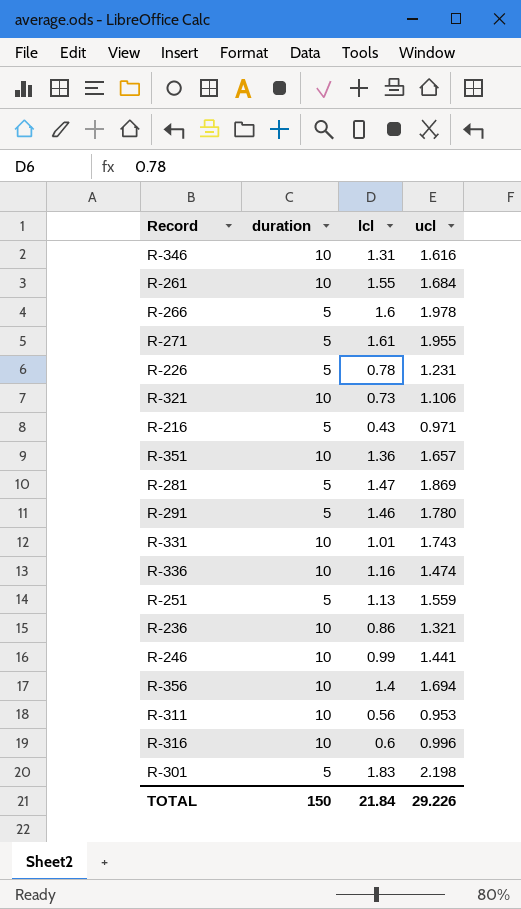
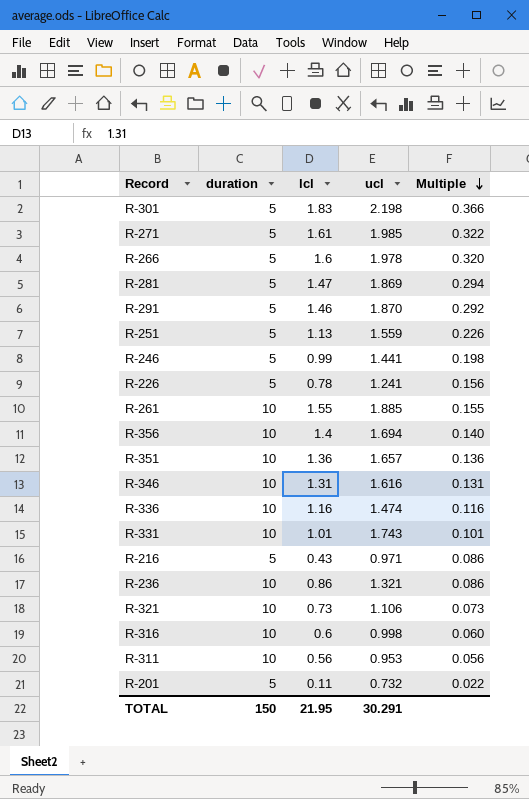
row order: none -> Multiple descending
column Multiple | formula: none -> [lcl] / [duration]
R-271 | ucl: 1.955 -> 1.985
R-291 | ucl: 1.780 -> 1.870
R-246 | duration: 10 -> 5
R-226 | ucl: 1.231 -> 1.241
R-261 | ucl: 1.684 -> 1.885
R-316 | ucl: 0.996 -> 0.998
row R-201: none -> 5 | 0.11 | 0.732 | 0.022
TOTAL | lcl: 21.84 -> 21.95
TOTAL | ucl: 29.226 -> 30.291

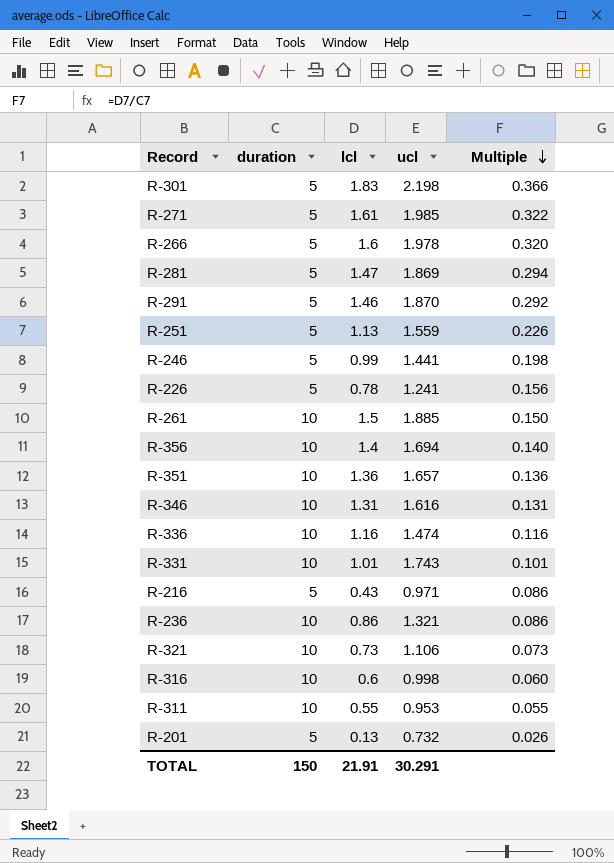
R-261 | lcl: 1.55 -> 1.5
R-261 | Multiple: 0.155 -> 0.150
R-311 | lcl: 0.56 -> 0.55
R-311 | Multiple: 0.056 -> 0.055
R-201 | lcl: 0.11 -> 0.13
R-201 | Multiple: 0.022 -> 0.026
TOTAL | lcl: 21.95 -> 21.91

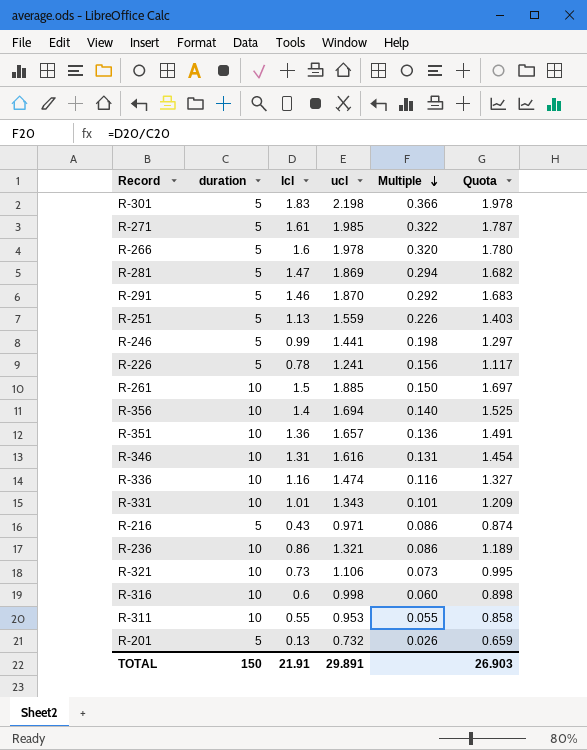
column Quota | formula: none -> [ucl] * 0.9
R-331 | ucl: 1.743 -> 1.343
TOTAL | ucl: 30.291 -> 29.891

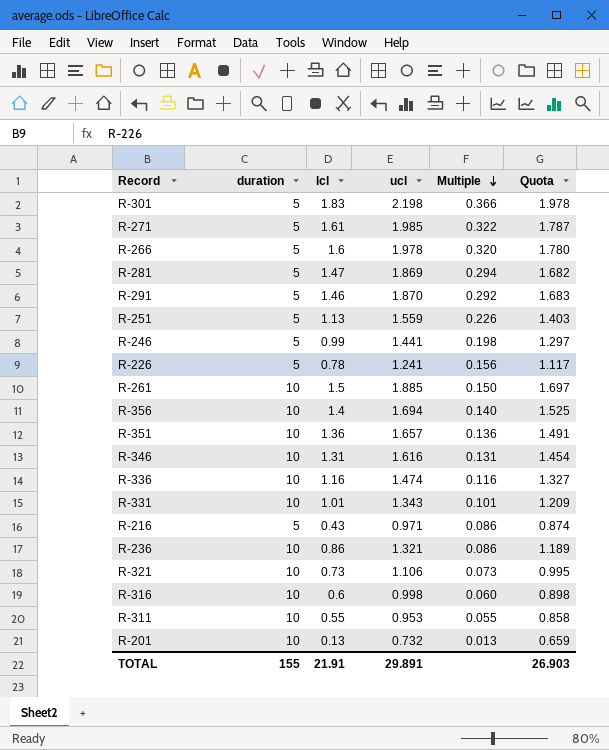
R-201 | duration: 5 -> 10
R-201 | Multiple: 0.026 -> 0.013
TOTAL | duration: 150 -> 155

